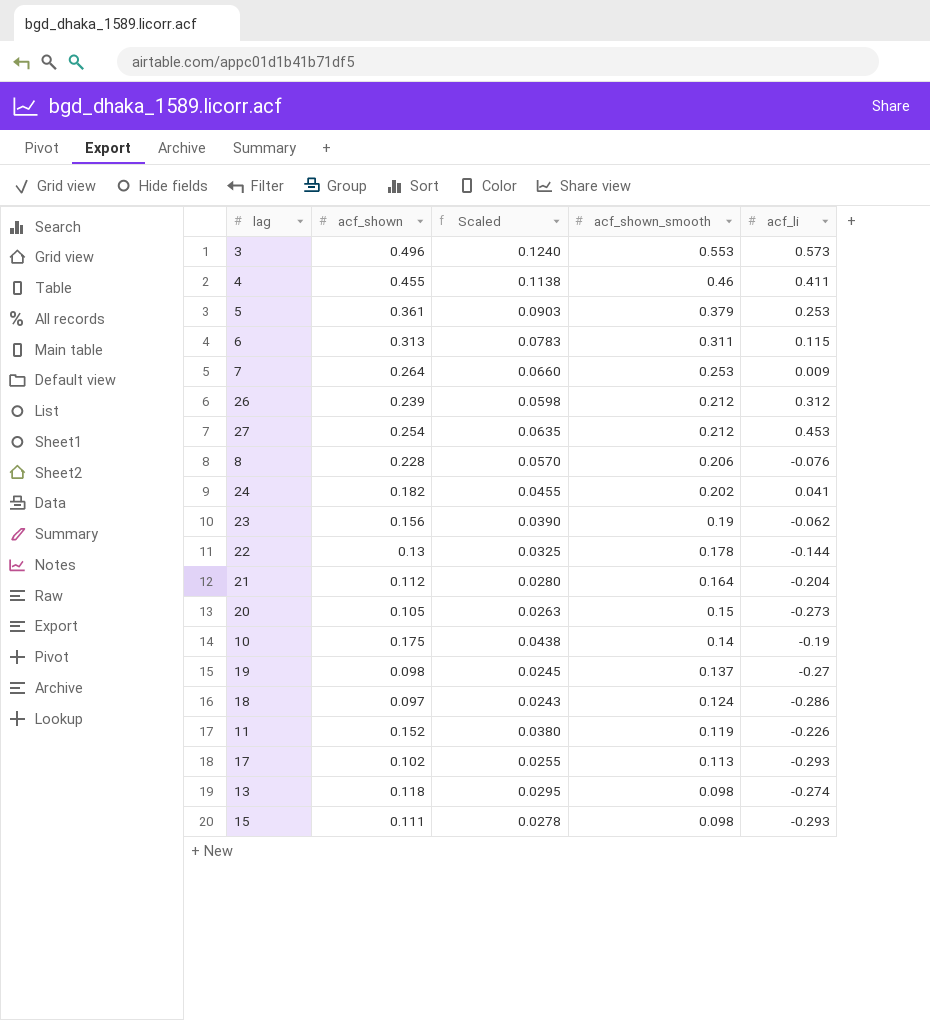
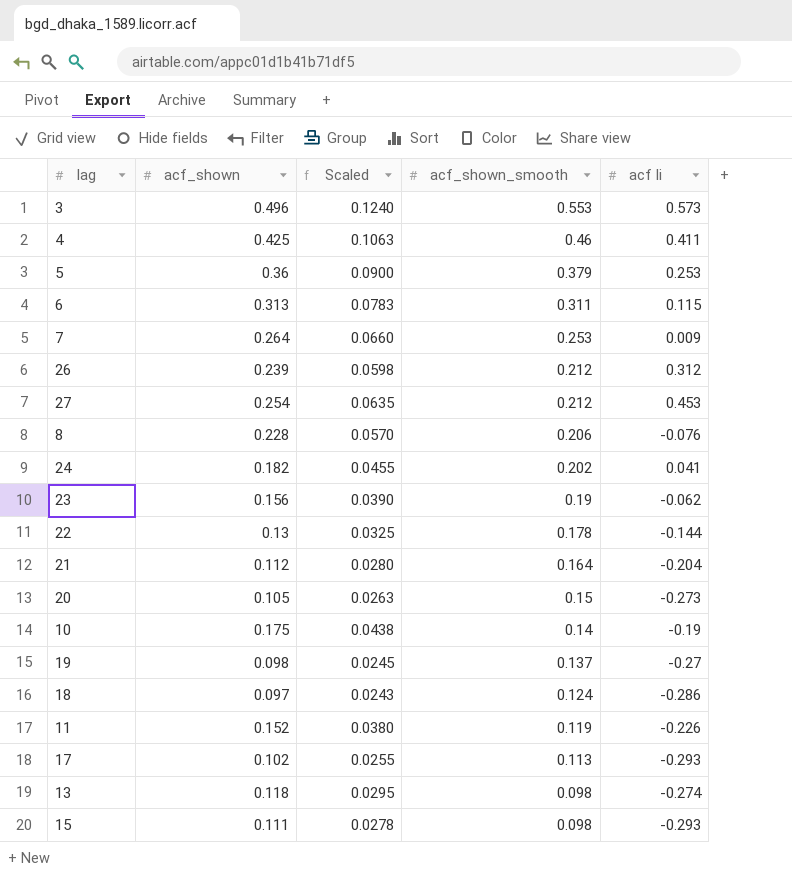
column name: acf_li -> acf li
4 | acf_shown: 0.455 -> 0.425
4 | Scaled: 0.1138 -> 0.1063
5 | acf_shown: 0.361 -> 0.36
5 | Scaled: 0.0903 -> 0.0900

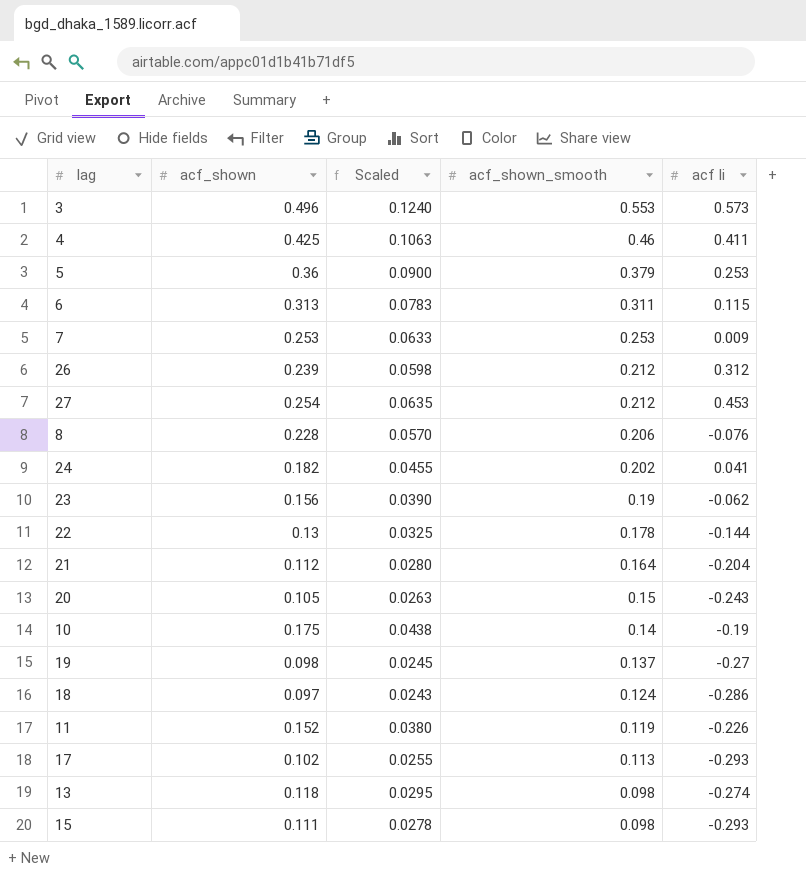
7 | acf_shown: 0.264 -> 0.253
7 | Scaled: 0.0660 -> 0.0633
20 | acf li: -0.273 -> -0.243

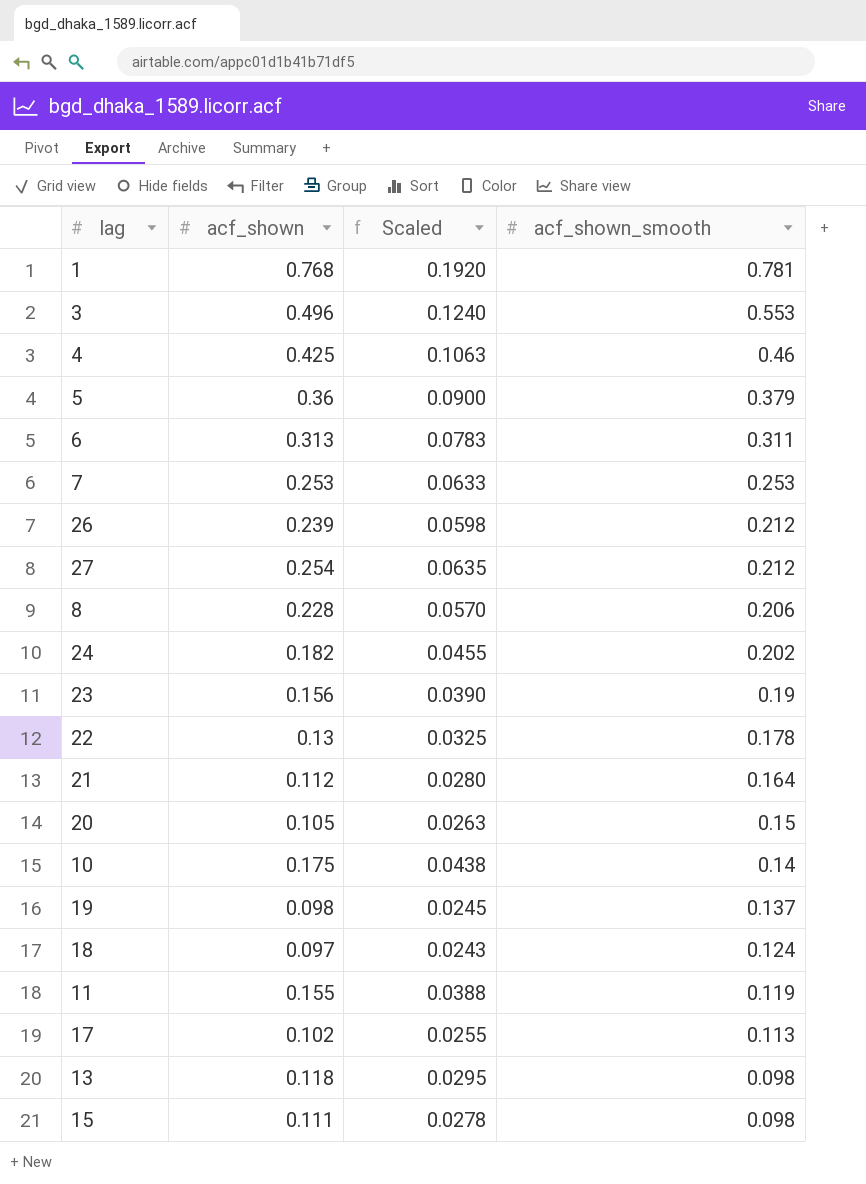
column acf li | position: 5 -> none
row 1: none -> 0.768 | 0.1920 | 0.781
11 | acf_shown: 0.152 -> 0.155
11 | Scaled: 0.0380 -> 0.0388

